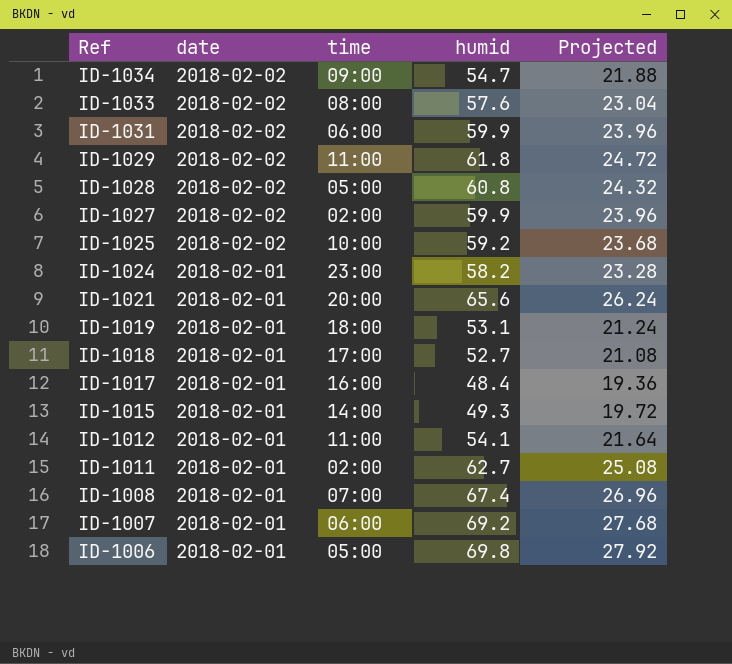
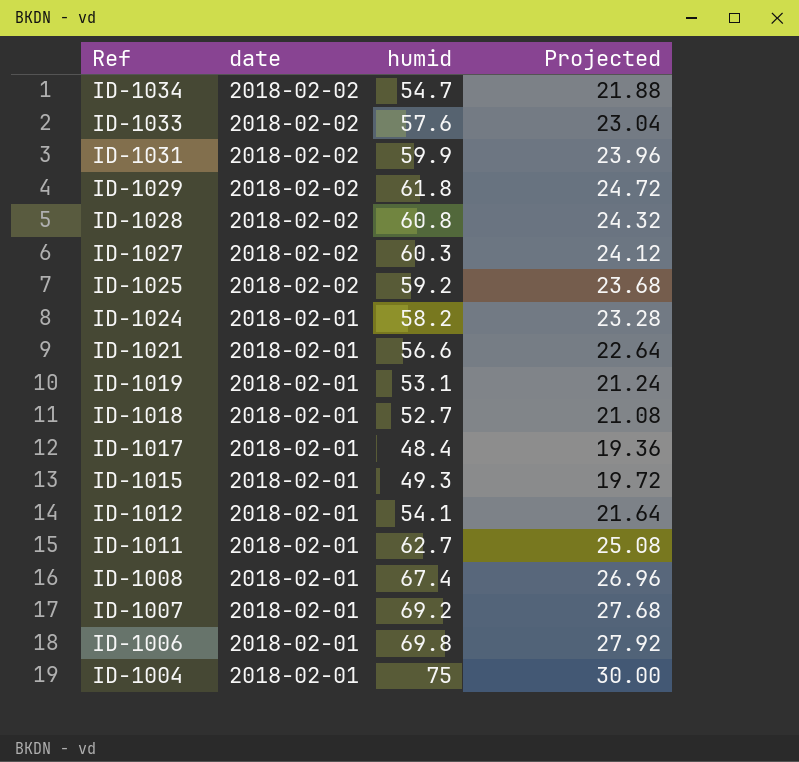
column time | position: 3 -> none
ID-1027 | humid: 59.9 -> 60.3
ID-1027 | Projected: 23.96 -> 24.12
ID-1021 | humid: 65.6 -> 56.6
ID-1021 | Projected: 26.24 -> 22.64
row ID-1004: none -> 2018-02-01 | 75 | 30.00

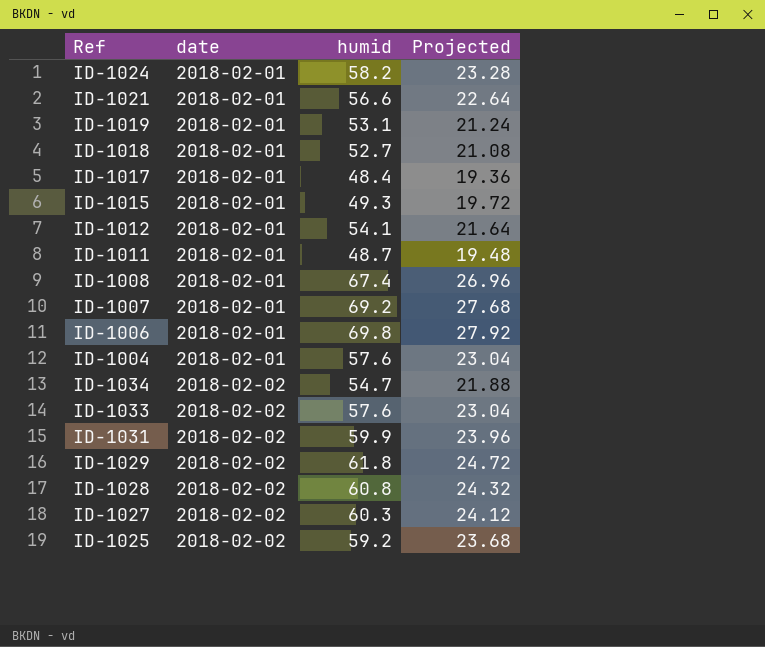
row order: Ref descending -> date ascending
ID-1011 | humid: 62.7 -> 48.7
ID-1011 | Projected: 25.08 -> 19.48
ID-1004 | humid: 75 -> 57.6
ID-1004 | Projected: 30.00 -> 23.04

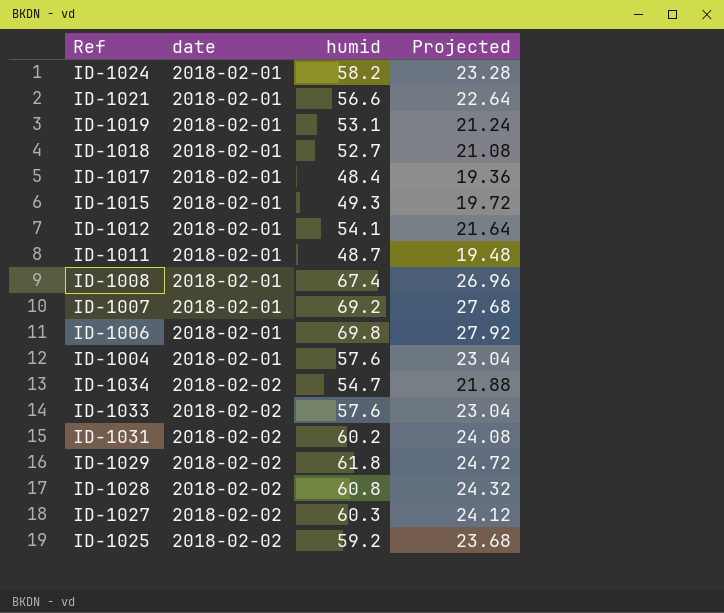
ID-1031 | humid: 59.9 -> 60.2
ID-1031 | Projected: 23.96 -> 24.08

